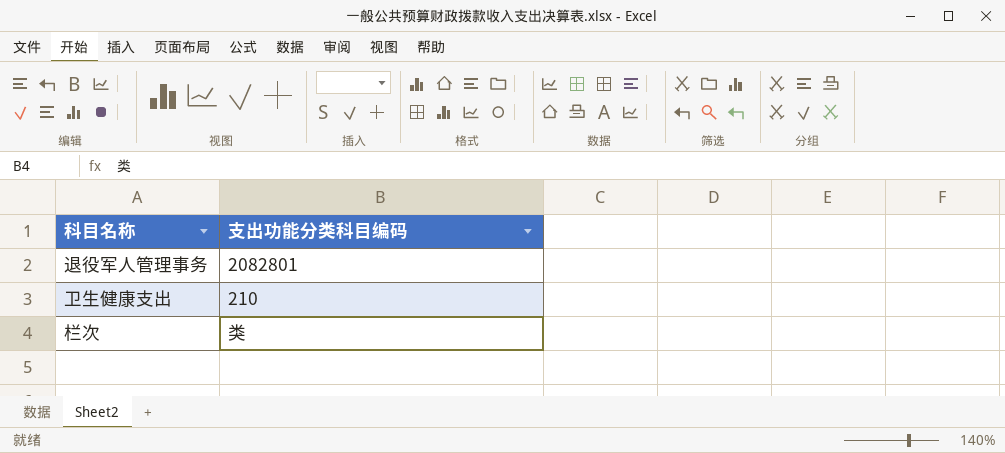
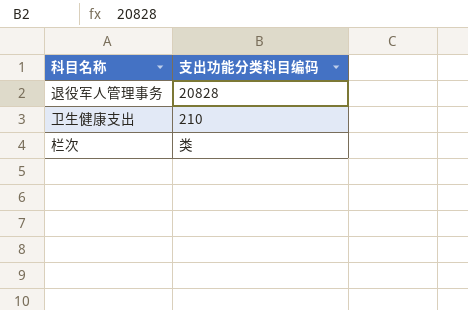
退役军人管理事务 | 支出功能分类科目编码: 2082801 -> 20828

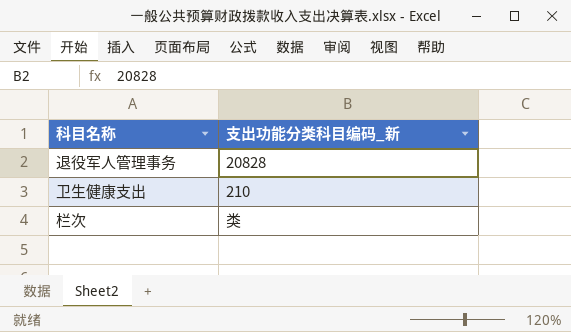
column name: 支出功能分类科目编码 -> 支出功能分类科目编码_新

